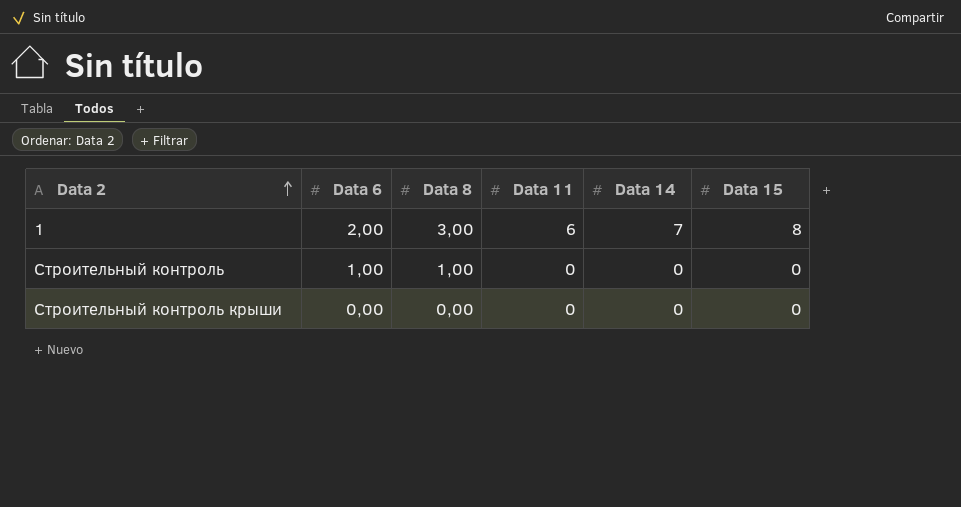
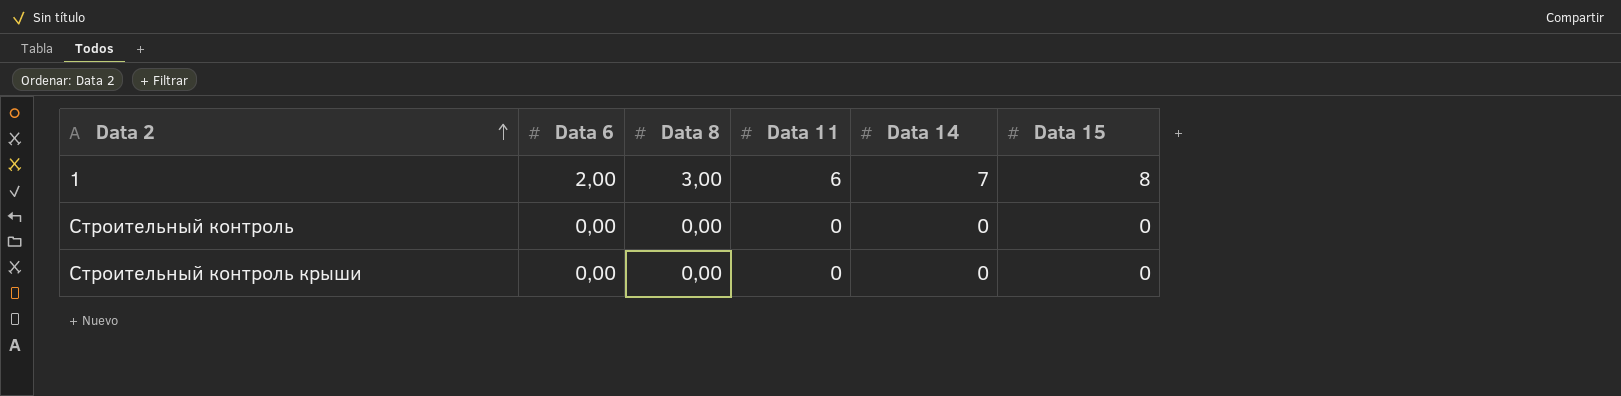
Строительный контроль | Data 6: 1,00 -> 0,00
Строительный контроль | Data 8: 1,00 -> 0,00

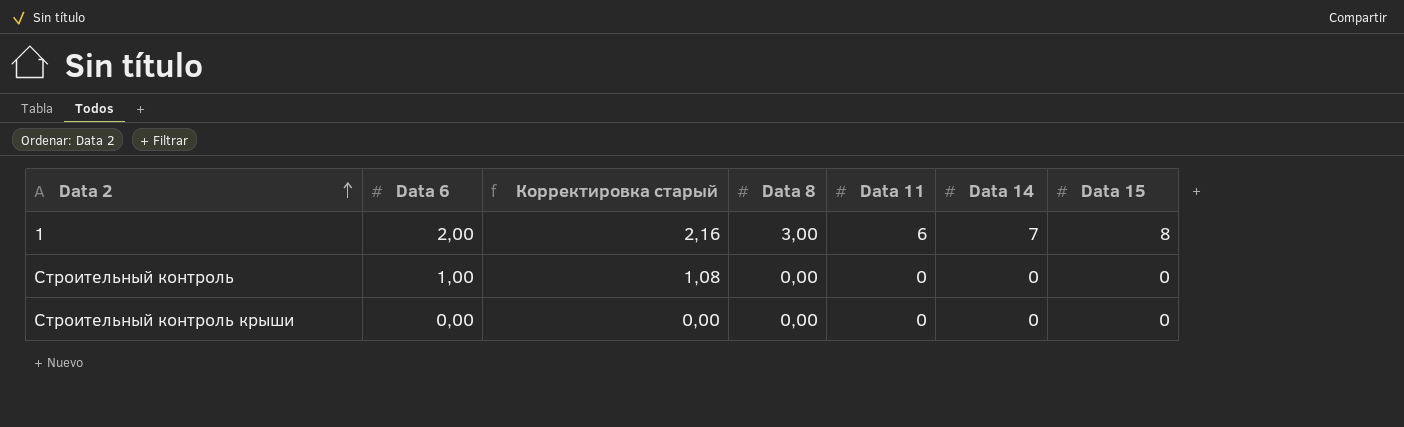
column Корректировка старый | formula: none -> [Data 6] * 1,08
Строительный контроль | Data 6: 0,00 -> 1,00

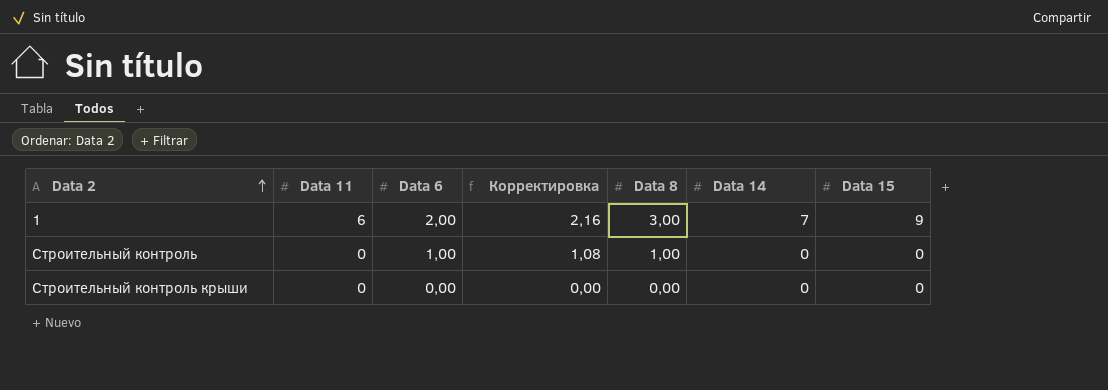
column Data 11 | position: 5 -> 2
column name: Корректировка старый -> Корректировка
1 | Data 15: 8 -> 9
Строительный контроль | Data 8: 0,00 -> 1,00

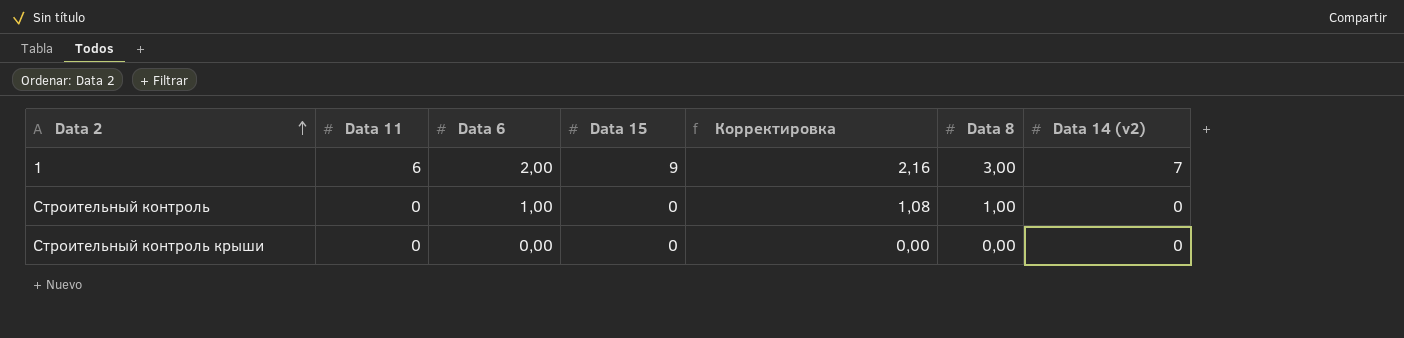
column Data 15 | position: 7 -> 4
column name: Data 14 -> Data 14 (v2)

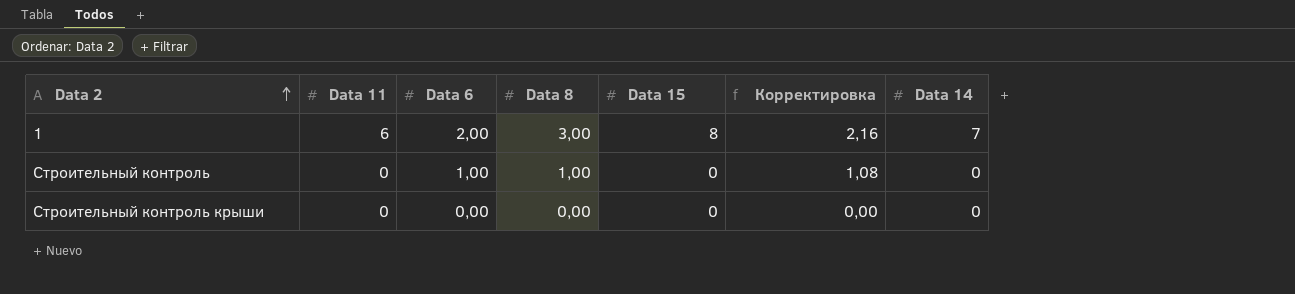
column Data 8 | position: 6 -> 4
column name: Data 14 (v2) -> Data 14
1 | Data 15: 9 -> 8

